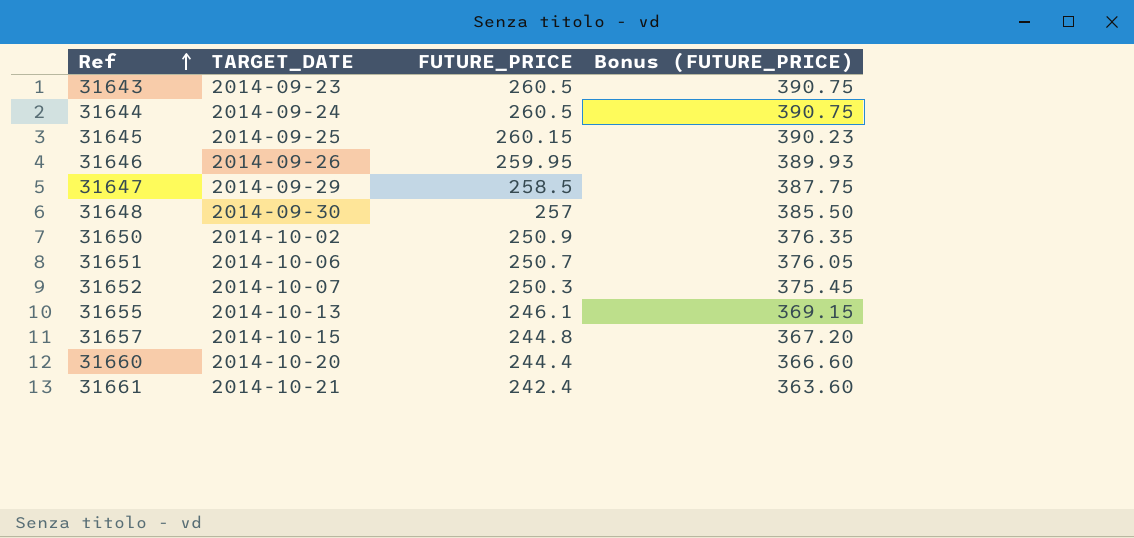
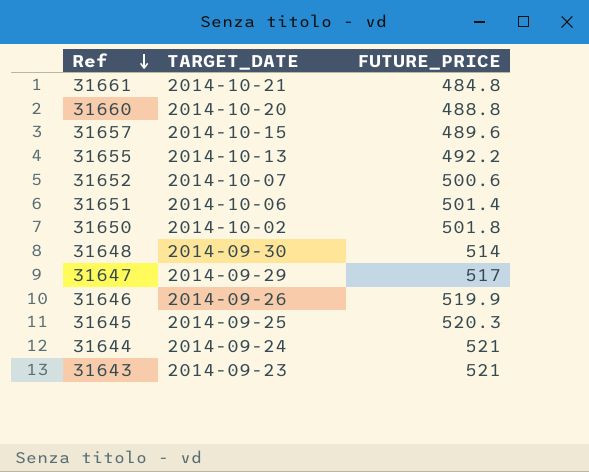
row order: Ref ascending -> Ref descending
column Bonus (FUTURE_PRICE) | formula: [FUTURE_PRICE] * 1.5 -> none
31661 | FUTURE_PRICE: 242.4 -> 484.8
31660 | FUTURE_PRICE: 244.4 -> 488.8
31657 | FUTURE_PRICE: 244.8 -> 489.6
31655 | FUTURE_PRICE: 246.1 -> 492.2
31652 | FUTURE_PRICE: 250.3 -> 500.6
31651 | FUTURE_PRICE: 250.7 -> 501.4
31650 | FUTURE_PRICE: 250.9 -> 501.8
31648 | FUTURE_PRICE: 257 -> 514
31647 | FUTURE_PRICE: 258.5 -> 517
31646 | FUTURE_PRICE: 259.95 -> 519.9
31645 | FUTURE_PRICE: 260.15 -> 520.3
31644 | FUTURE_PRICE: 260.5 -> 521
31643 | FUTURE_PRICE: 260.5 -> 521

